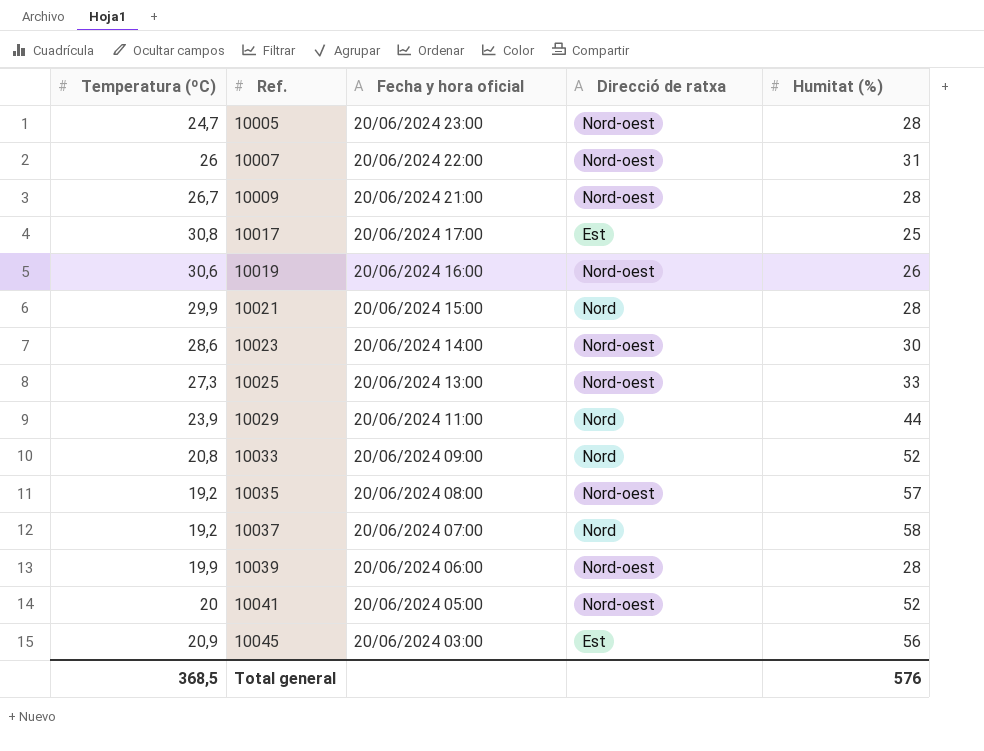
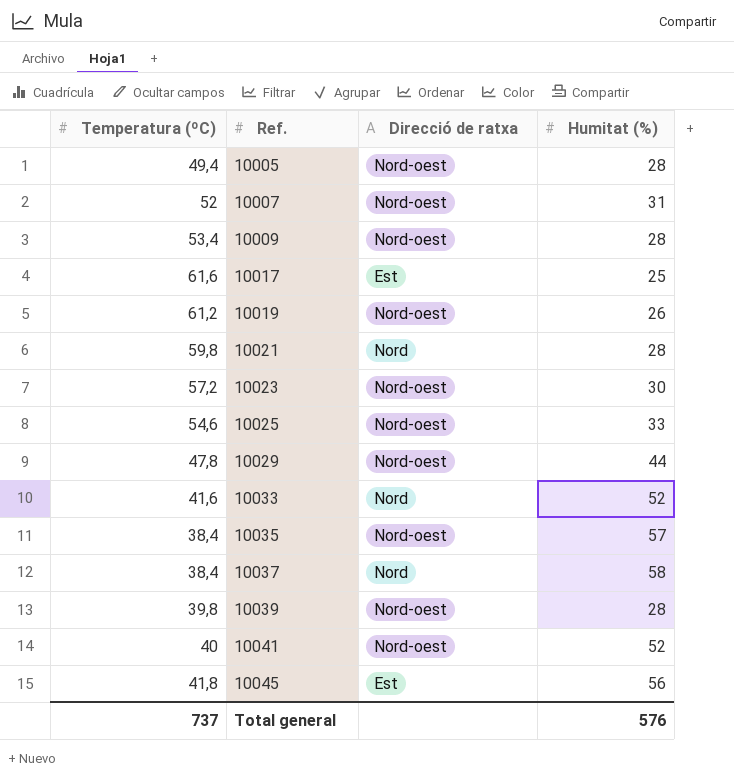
column Fecha y hora oficial | position: 3 -> none
10005 | Temperatura (ºC): 24,7 -> 49,4
10007 | Temperatura (ºC): 26 -> 52
10009 | Temperatura (ºC): 26,7 -> 53,4
10017 | Temperatura (ºC): 30,8 -> 61,6
10019 | Temperatura (ºC): 30,6 -> 61,2
10021 | Temperatura (ºC): 29,9 -> 59,8
10023 | Temperatura (ºC): 28,6 -> 57,2
10025 | Temperatura (ºC): 27,3 -> 54,6
10029 | Temperatura (ºC): 23,9 -> 47,8
10029 | Direcció de ratxa: Nord -> Nord-oest
10033 | Temperatura (ºC): 20,8 -> 41,6
10035 | Temperatura (ºC): 19,2 -> 38,4
10037 | Temperatura (ºC): 19,2 -> 38,4
10039 | Temperatura (ºC): 19,9 -> 39,8
10041 | Temperatura (ºC): 20 -> 40
10045 | Temperatura (ºC): 20,9 -> 41,8
Total general | Temperatura (ºC): 368,5 -> 737

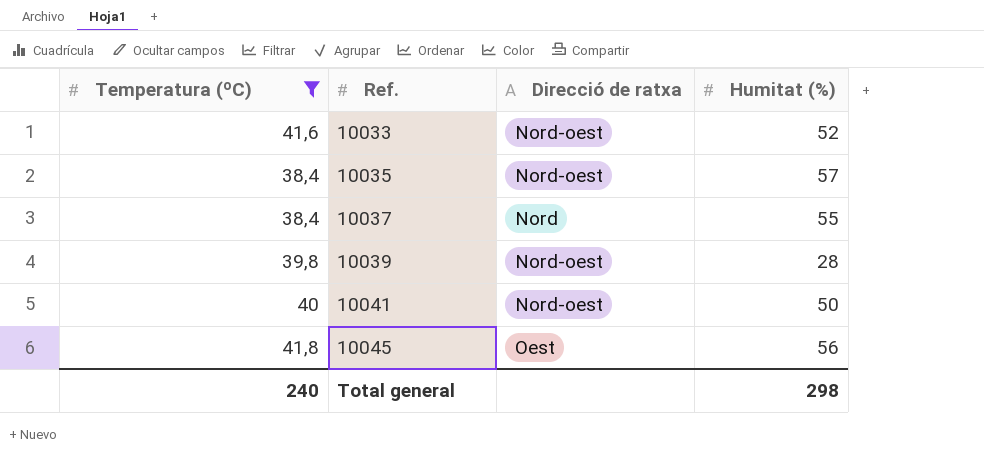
filter: none -> Temperatura (ºC) <= 41,8
10033 | Direcció de ratxa: Nord -> Nord-oest
10037 | Humitat (%): 58 -> 55
10041 | Humitat (%): 52 -> 50
10045 | Direcció de ratxa: Est -> Oest
Total general | Temperatura (ºC): 737 -> 240
Total general | Humitat (%): 576 -> 298

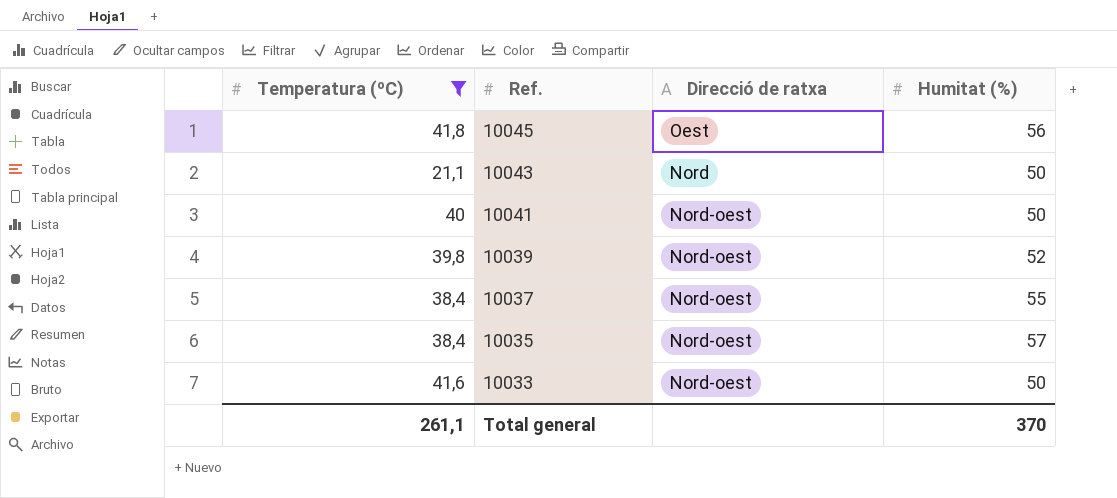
row order: Ref. ascending -> Ref. descending
row 10043: none -> 21,1 | Nord | 50
10039 | Humitat (%): 28 -> 52
10037 | Direcció de ratxa: Nord -> Nord-oest
10033 | Humitat (%): 52 -> 50
Total general | Temperatura (ºC): 240 -> 261,1
Total general | Humitat (%): 298 -> 370

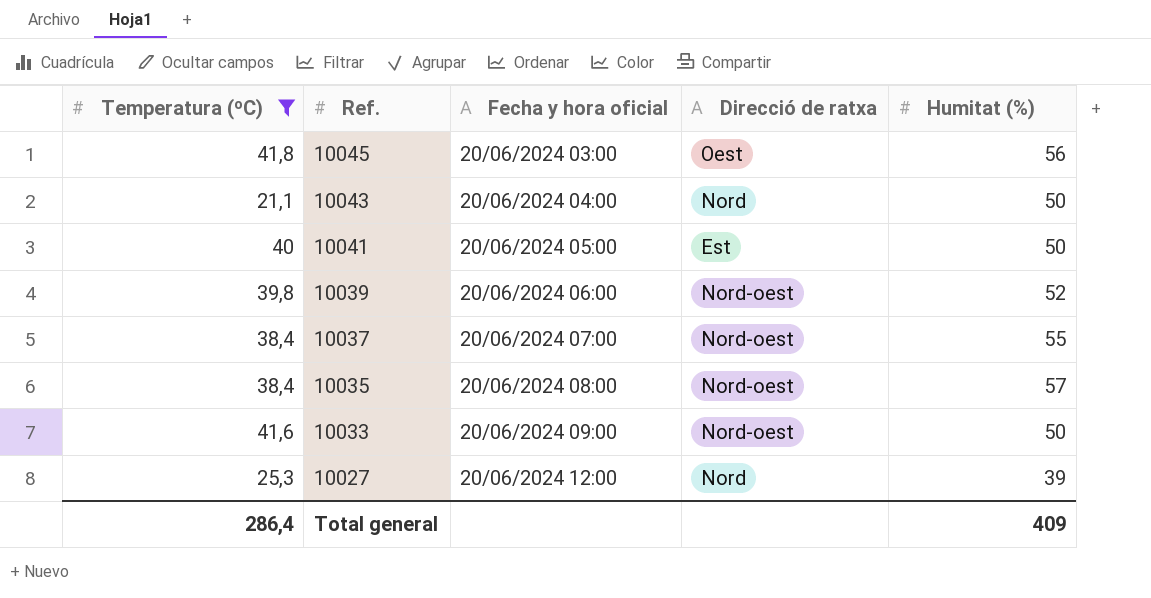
column Fecha y hora oficial | position: none -> 3
10041 | Direcció de ratxa: Nord-oest -> Est
row 10027: none -> 25,3 | 20/06/2024 12:00 | Nord | 39
Total general | Temperatura (ºC): 261,1 -> 286,4
Total general | Humitat (%): 370 -> 409

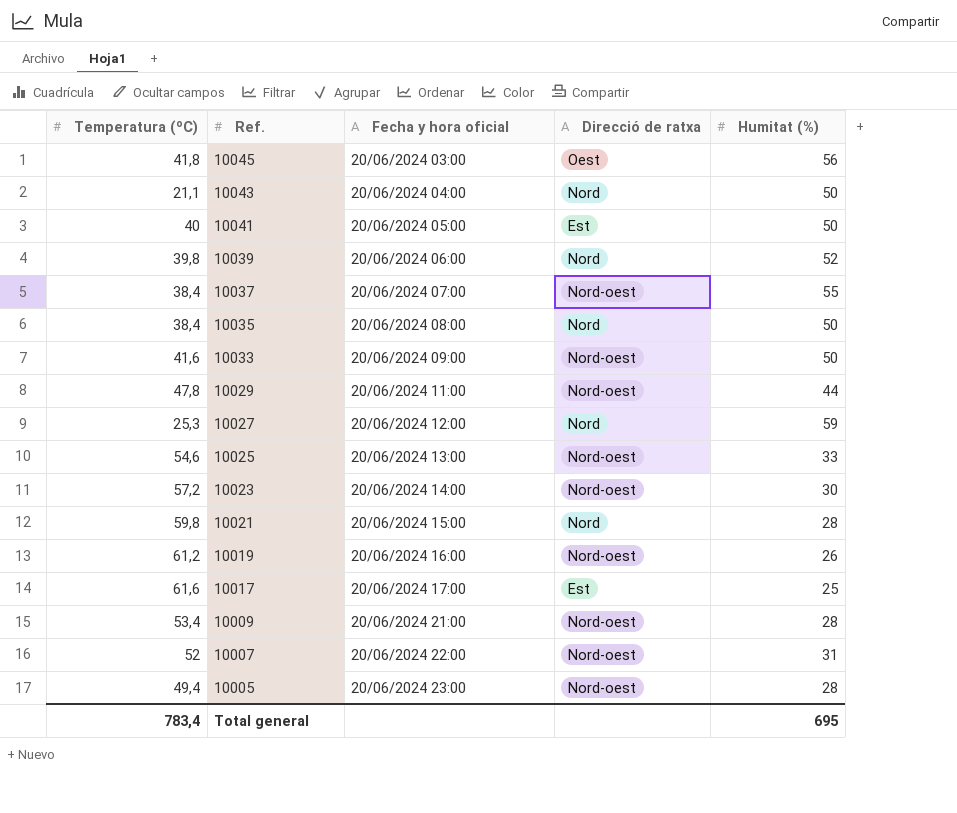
filter: Temperatura (ºC) <= 41,8 -> none
10039 | Direcció de ratxa: Nord-oest -> Nord
10035 | Direcció de ratxa: Nord-oest -> Nord
10035 | Humitat (%): 57 -> 50
10027 | Humitat (%): 39 -> 59
Total general | Temperatura (ºC): 286,4 -> 783,4
Total general | Humitat (%): 409 -> 695

